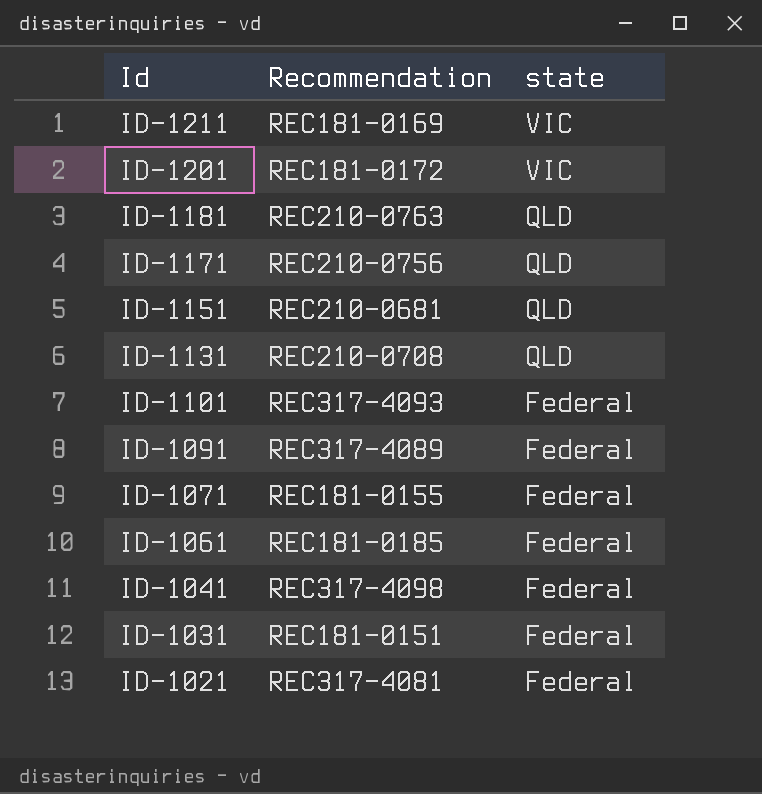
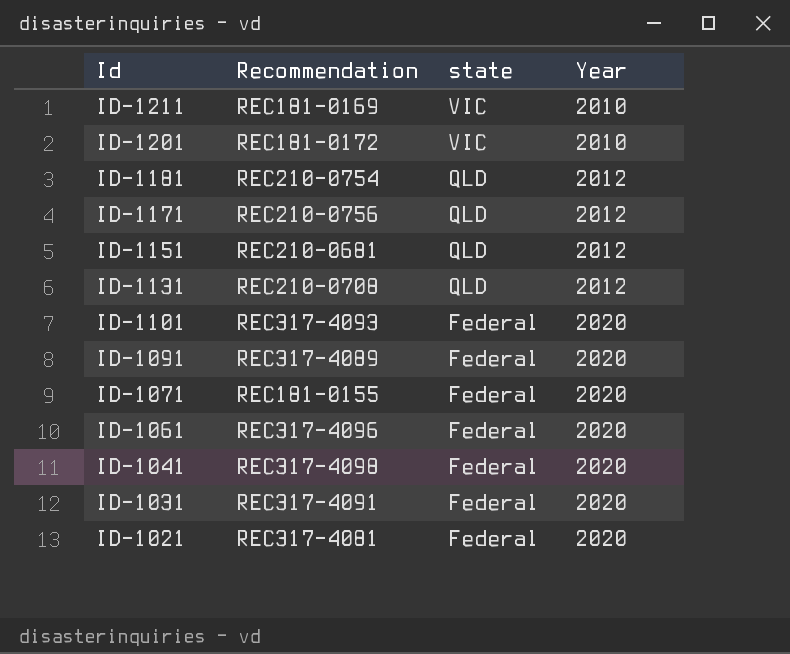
column Year | position: none -> 4
ID-1181 | Recommendation: REC210-0763 -> REC210-0754
ID-1061 | Recommendation: REC181-0185 -> REC317-4096
ID-1031 | Recommendation: REC181-0151 -> REC317-4091

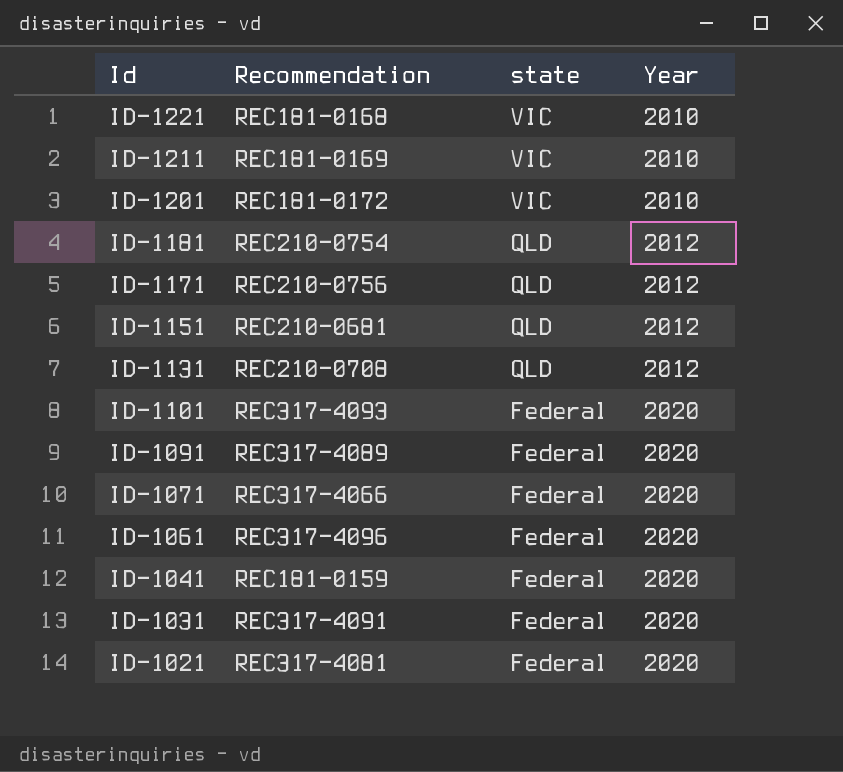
row ID-1221: none -> REC181-0168 | VIC | 2010
ID-1071 | Recommendation: REC181-0155 -> REC317-4066
ID-1041 | Recommendation: REC317-4098 -> REC181-0159

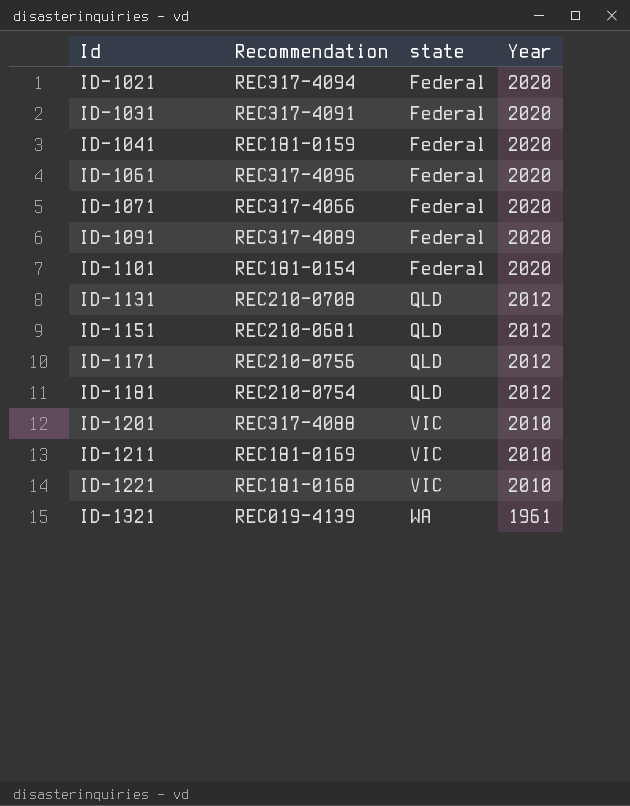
row order: Id descending -> Id ascending
ID-1021 | Recommendation: REC317-4081 -> REC317-4094
ID-1101 | Recommendation: REC317-4093 -> REC181-0154
ID-1201 | Recommendation: REC181-0172 -> REC317-4088
row ID-1321: none -> REC019-4139 | WA | 1961

